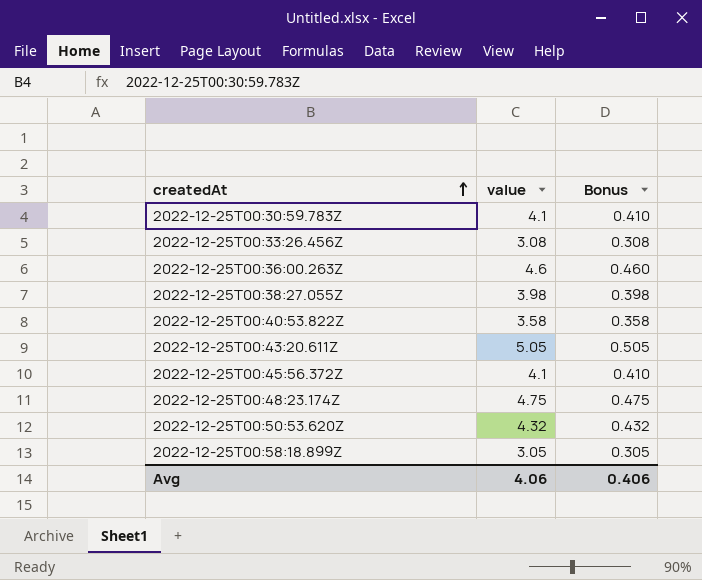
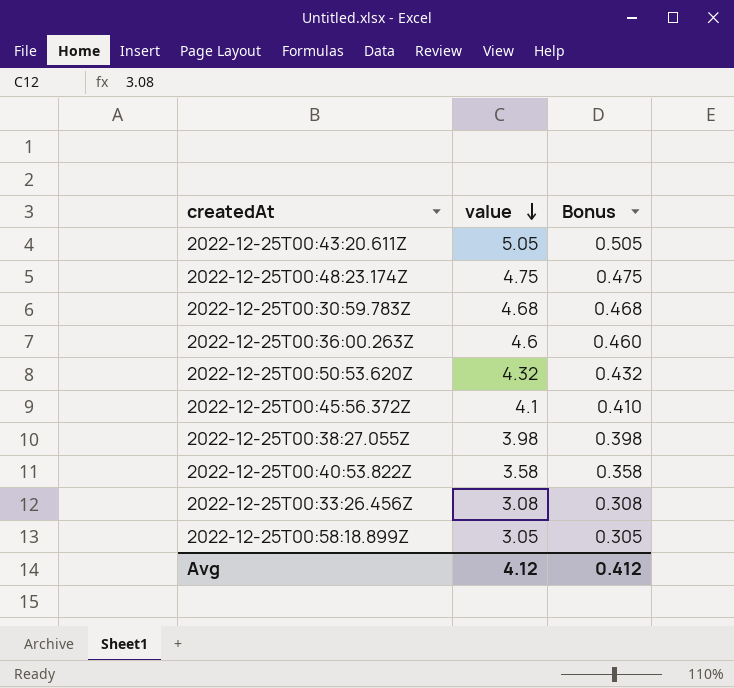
row order: createdAt ascending -> value descending
2022-12-25T00:30:59.783Z | value: 4.1 -> 4.68
2022-12-25T00:30:59.783Z | Bonus: 0.410 -> 0.468
Avg | value: 4.06 -> 4.12
Avg | Bonus: 0.406 -> 0.412

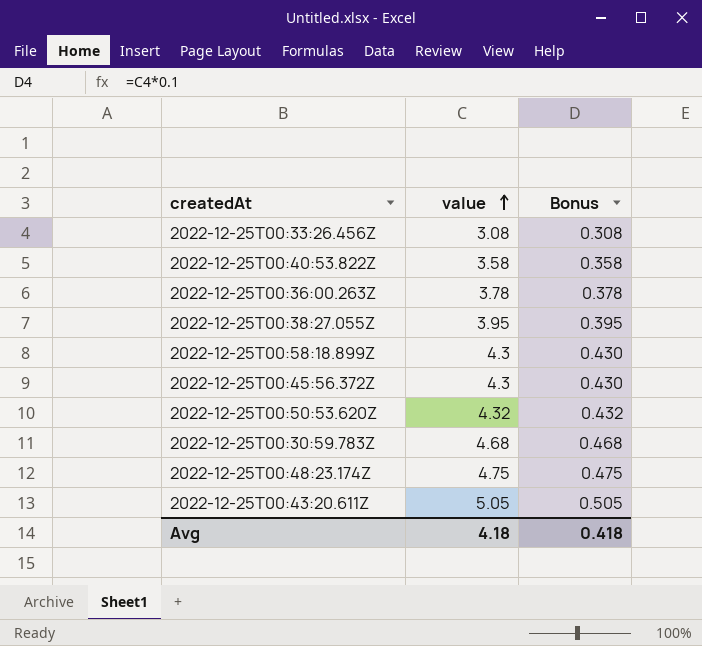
row order: value descending -> value ascending
2022-12-25T00:36:00.263Z | value: 4.6 -> 3.78
2022-12-25T00:36:00.263Z | Bonus: 0.460 -> 0.378
2022-12-25T00:38:27.055Z | value: 3.98 -> 3.95
2022-12-25T00:38:27.055Z | Bonus: 0.398 -> 0.395
2022-12-25T00:58:18.899Z | value: 3.05 -> 4.3
2022-12-25T00:58:18.899Z | Bonus: 0.305 -> 0.430
2022-12-25T00:45:56.372Z | value: 4.1 -> 4.3
2022-12-25T00:45:56.372Z | Bonus: 0.410 -> 0.430
Avg | value: 4.12 -> 4.18
Avg | Bonus: 0.412 -> 0.418

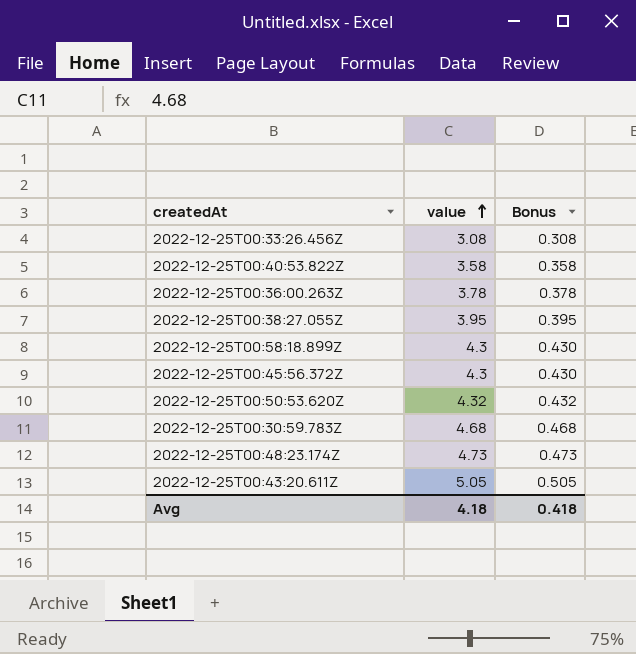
2022-12-25T00:48:23.174Z | value: 4.75 -> 4.73
2022-12-25T00:48:23.174Z | Bonus: 0.475 -> 0.473

